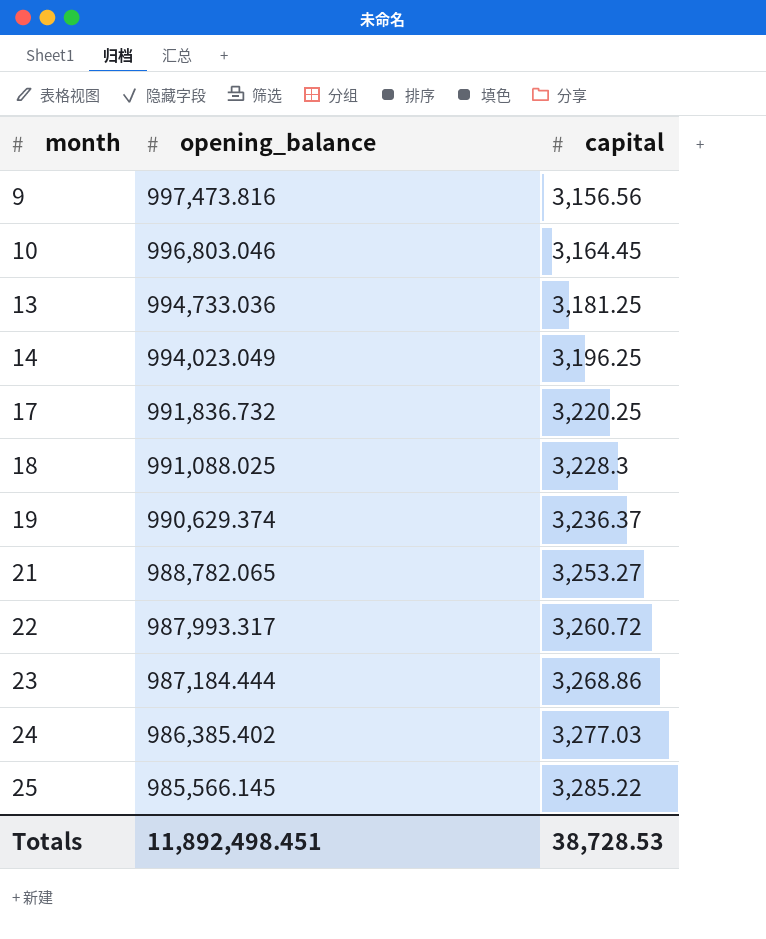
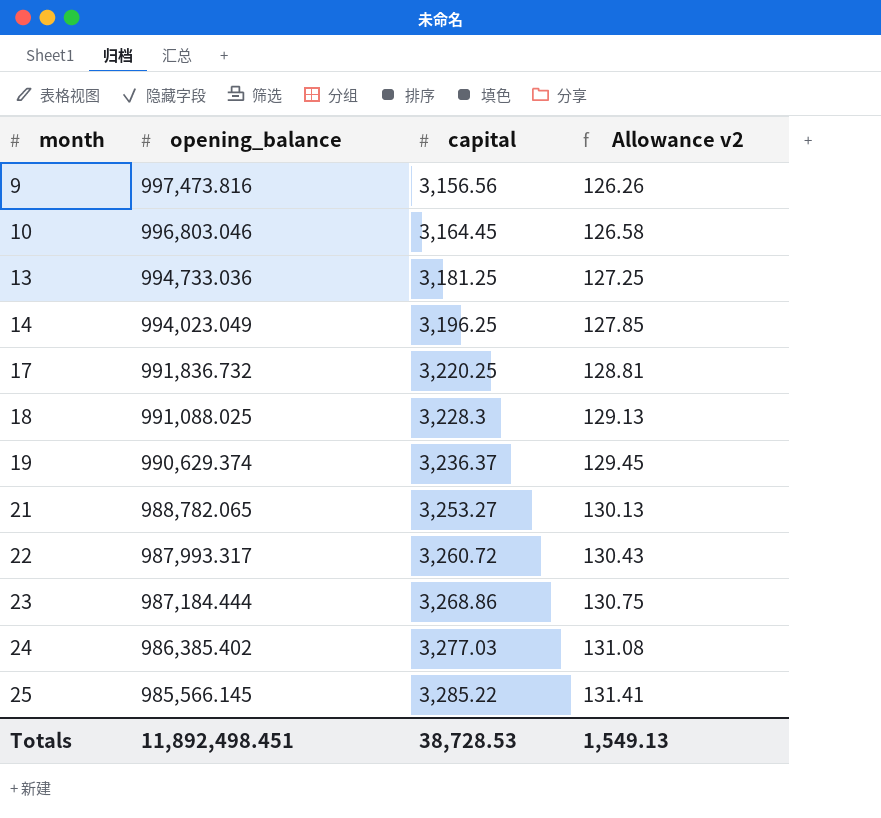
column Allowance v2 | formula: none -> [capital] * 0.04

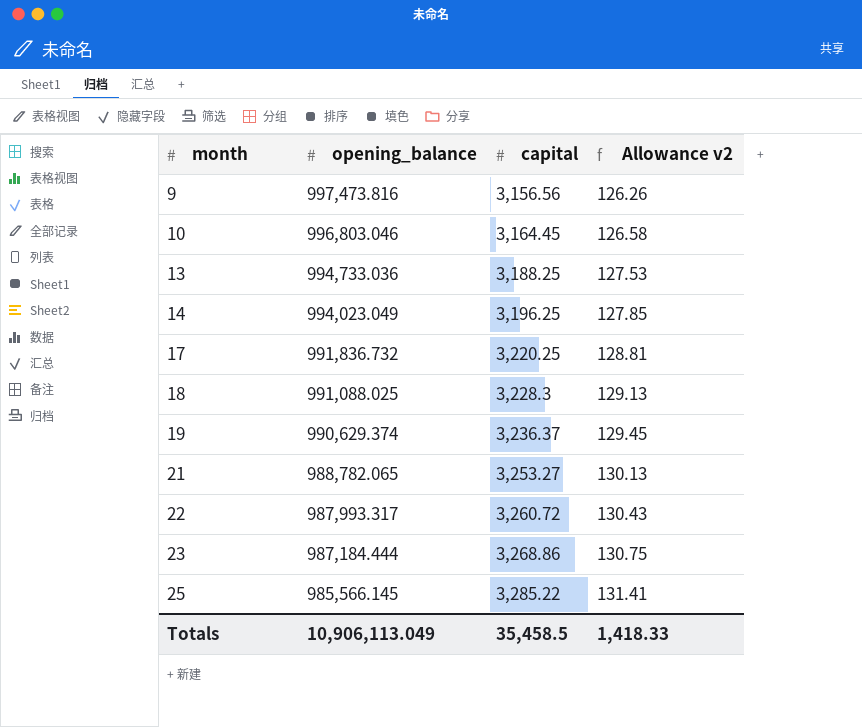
row 24: 986,385.402 | 3,277.03 | 131.08 -> none
13 | capital: 3,181.25 -> 3,188.25
13 | Allowance v2: 127.25 -> 127.53
Totals | opening_balance: 11,892,498.451 -> 10,906,113.049
Totals | capital: 38,728.53 -> 35,458.5
Totals | Allowance v2: 1,549.13 -> 1,418.33

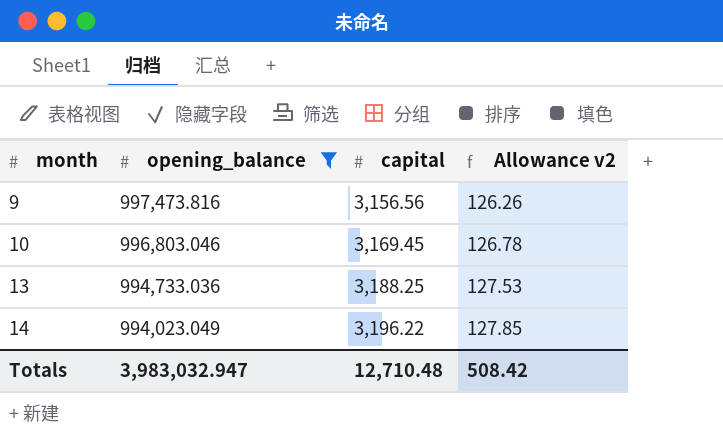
filter: none -> opening_balance >= 994,023.049
10 | capital: 3,164.45 -> 3,169.45
10 | Allowance v2: 126.58 -> 126.78
14 | capital: 3,196.25 -> 3,196.22
Totals | opening_balance: 10,906,113.049 -> 3,983,032.947
Totals | capital: 35,458.5 -> 12,710.48
Totals | Allowance v2: 1,418.33 -> 508.42

